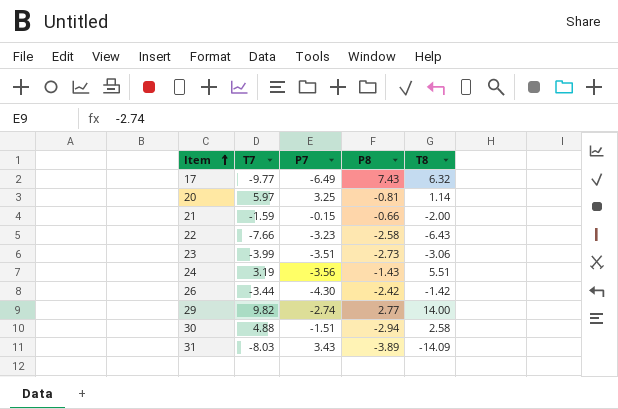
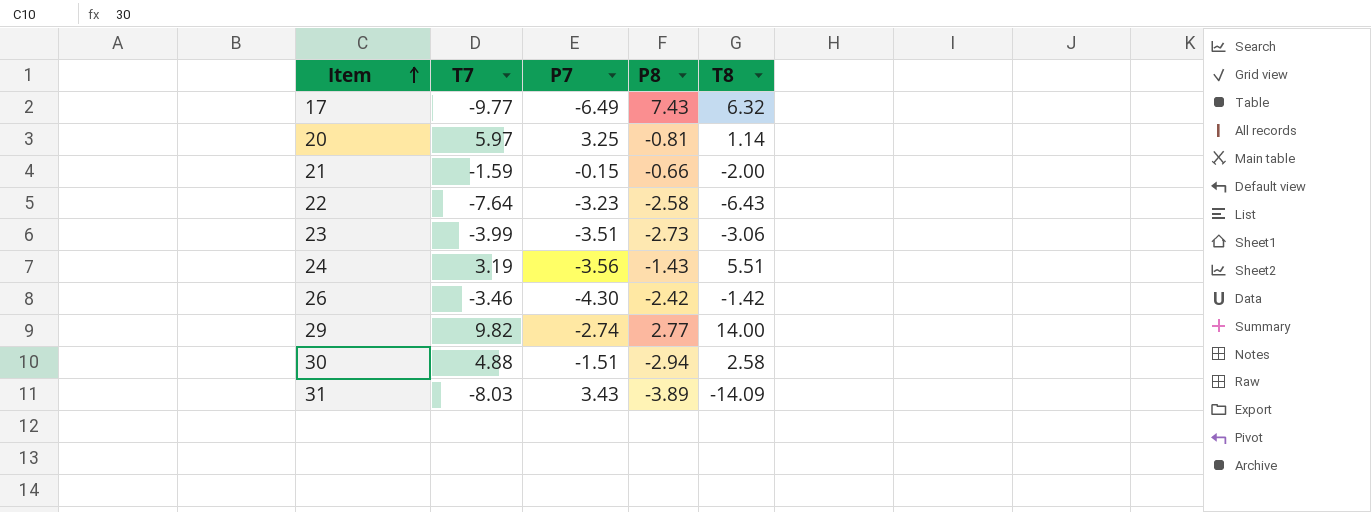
22 | T7: -7.66 -> -7.64
26 | T7: -3.44 -> -3.46

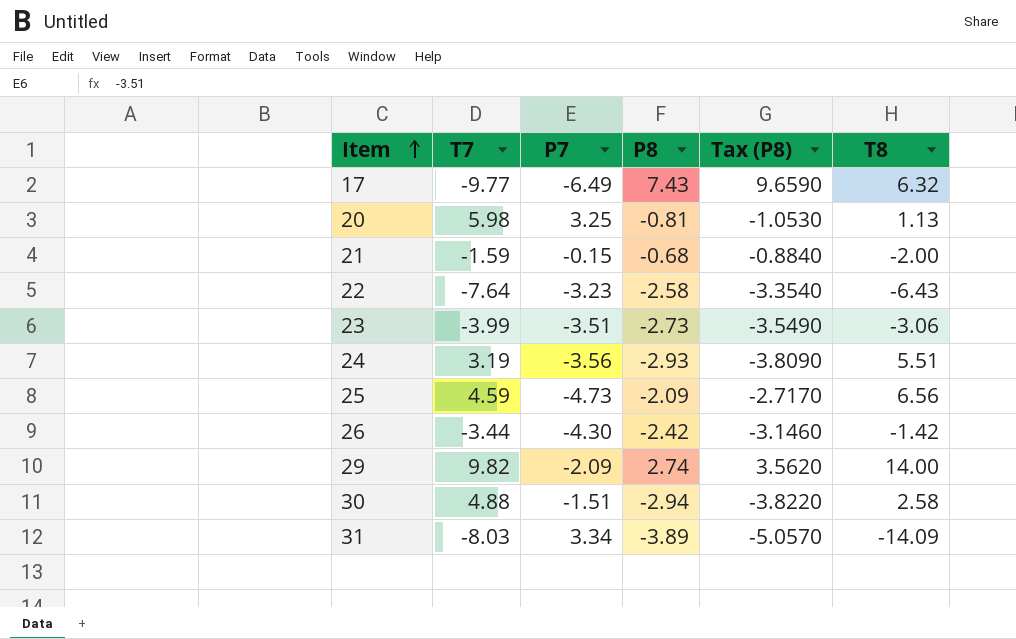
column Tax (P8) | formula: none -> [P8] * 1.3
20 | T7: 5.97 -> 5.98
20 | T8: 1.14 -> 1.13
21 | P8: -0.66 -> -0.68
24 | P8: -1.43 -> -2.93
row 25: none -> 4.59 | -4.73 | -2.09 | -2.7170 | 6.56
26 | T7: -3.46 -> -3.44
29 | P7: -2.74 -> -2.09
29 | P8: 2.77 -> 2.74
31 | P7: 3.43 -> 3.34

